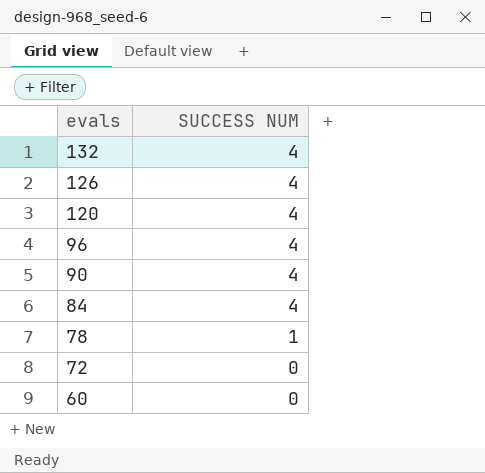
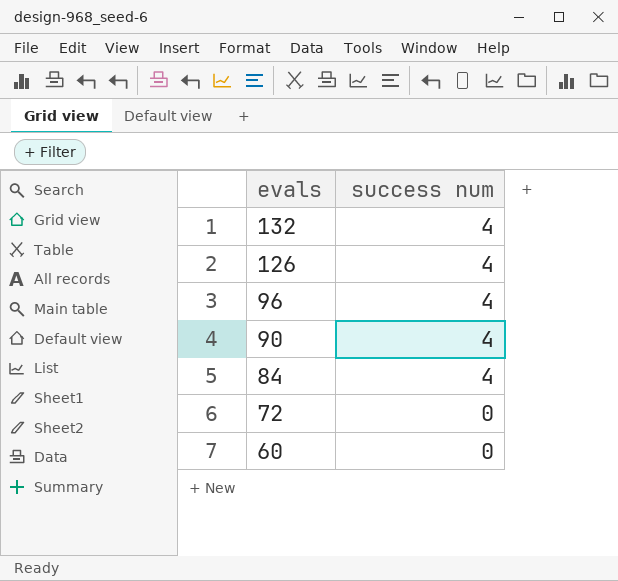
column name: SUCCESS NUM -> success num
row 120: 4 -> none
row 78: 1 -> none

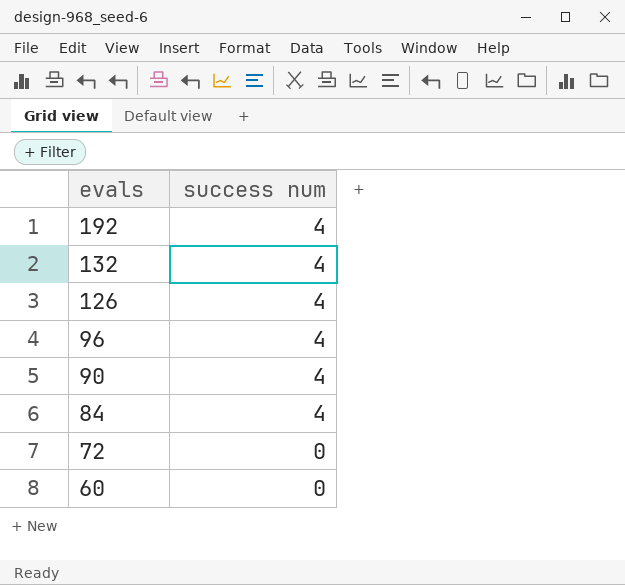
row 192: none -> 4

